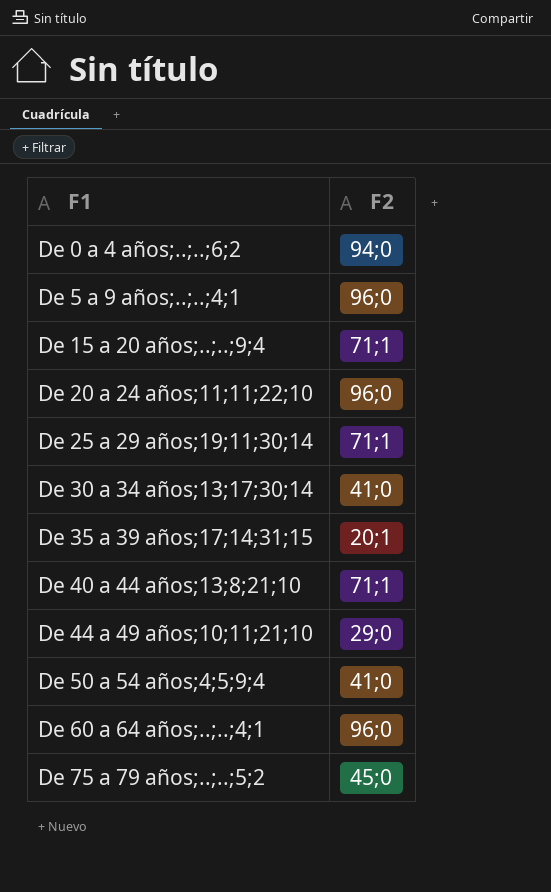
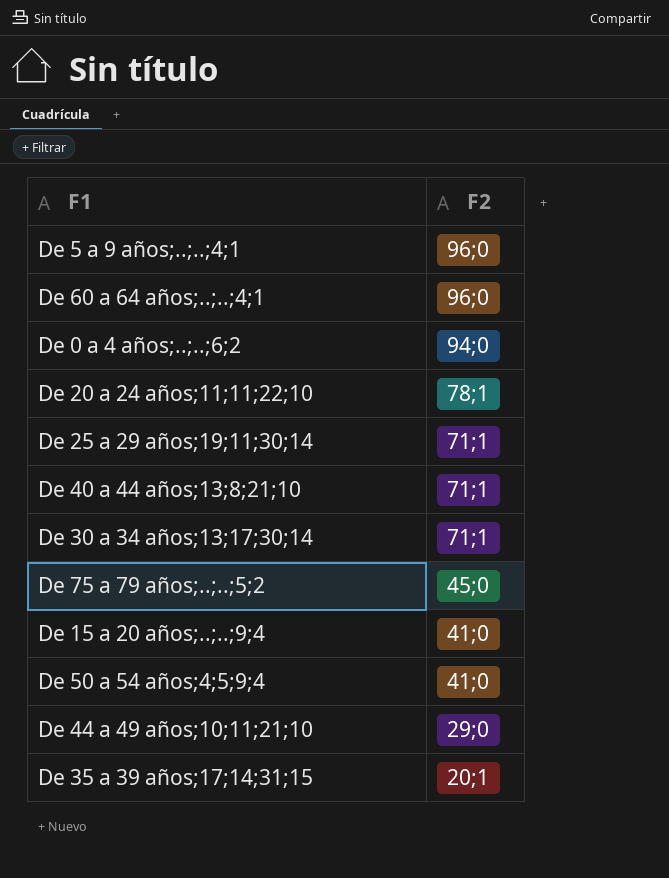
row order: F1 ascending -> F2 descending
De 20 a 24 años;11;11;22;10 | F2: 96;0 -> 78;1
De 30 a 34 años;13;17;30;14 | F2: 41;0 -> 71;1
De 15 a 20 años;..;..;9;4 | F2: 71;1 -> 41;0

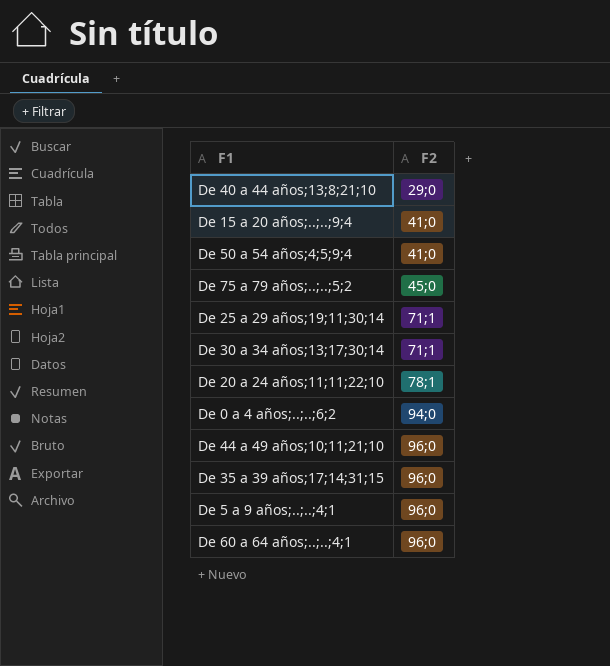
row order: F2 descending -> F2 ascending
De 40 a 44 años;13;8;21;10 | F2: 71;1 -> 29;0
De 44 a 49 años;10;11;21;10 | F2: 29;0 -> 96;0
De 35 a 39 años;17;14;31;15 | F2: 20;1 -> 96;0

